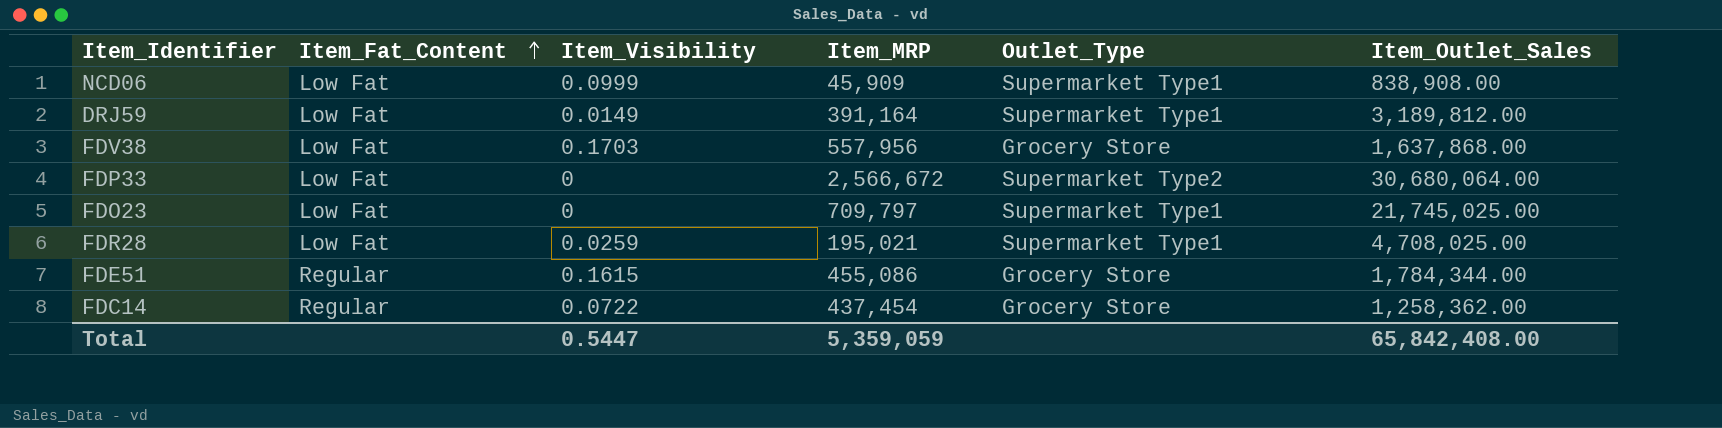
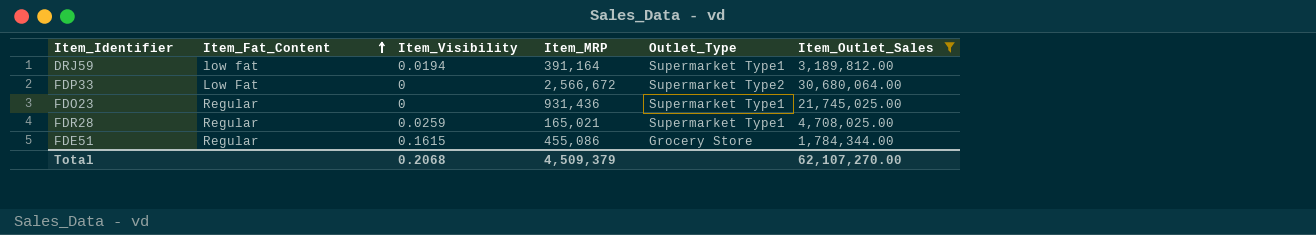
filter: none -> Item_Outlet_Sales >= 1,784,344.00
DRJ59 | Item_Fat_Content: Low Fat -> low fat
DRJ59 | Item_Visibility: 0.0149 -> 0.0194
FDO23 | Item_Fat_Content: Low Fat -> Regular
FDO23 | Item_MRP: 709,797 -> 931,436
FDR28 | Item_Fat_Content: Low Fat -> Regular
FDR28 | Item_MRP: 195,021 -> 165,021
Total | Item_Visibility: 0.5447 -> 0.2068
Total | Item_MRP: 5,359,059 -> 4,509,379
Total | Item_Outlet_Sales: 65,842,408.00 -> 62,107,270.00

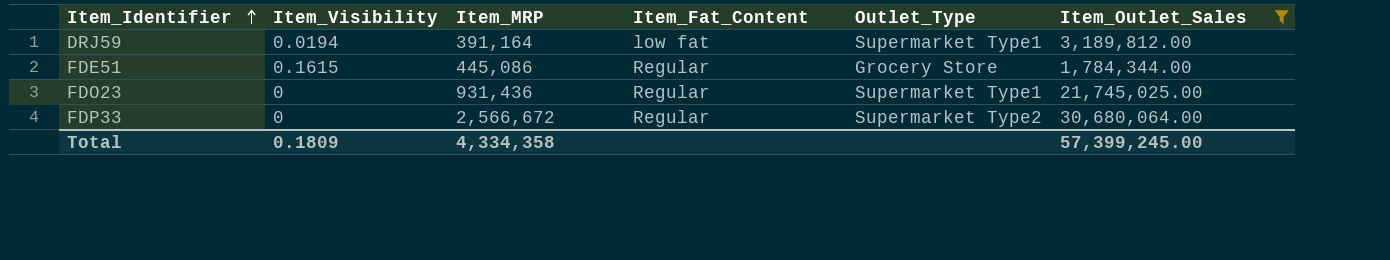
row order: Item_Fat_Content ascending -> Item_Identifier ascending
column Item_Fat_Content | position: 2 -> 4
row FDR28: Regular | 0.0259 | 165,021 | Supermarket Type1 | 4,708,025.00 -> none
FDE51 | Item_MRP: 455,086 -> 445,086
FDP33 | Item_Fat_Content: Low Fat -> Regular
Total | Item_Visibility: 0.2068 -> 0.1809
Total | Item_MRP: 4,509,379 -> 4,334,358
Total | Item_Outlet_Sales: 62,107,270.00 -> 57,399,245.00

